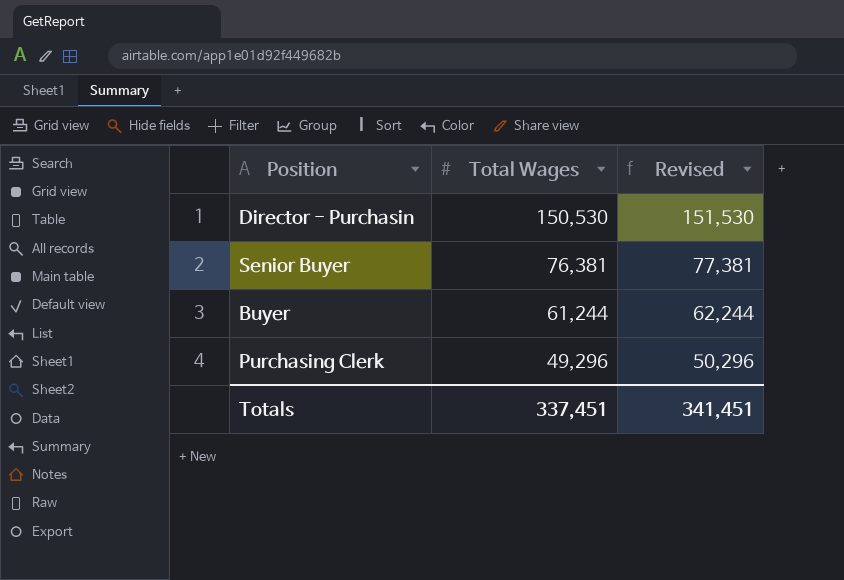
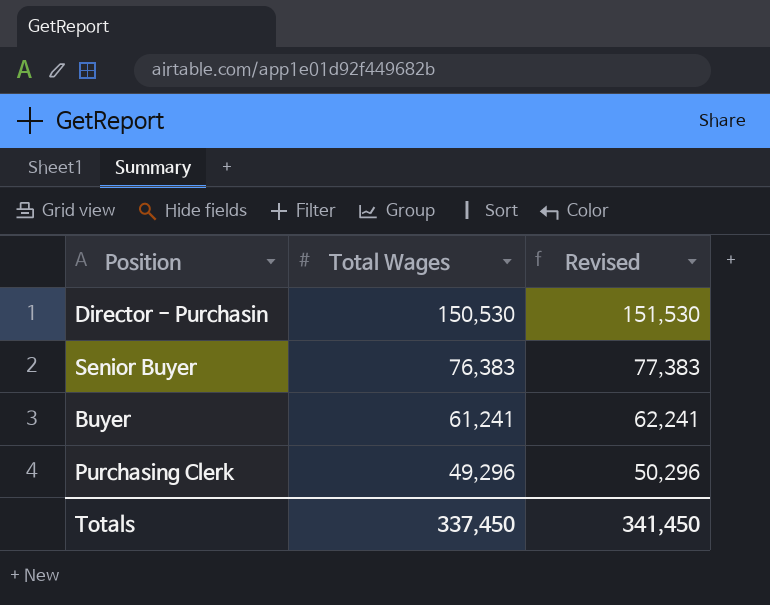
Senior Buyer | Total Wages: 76,381 -> 76,383
Senior Buyer | Revised: 77,381 -> 77,383
Buyer | Total Wages: 61,244 -> 61,241
Buyer | Revised: 62,244 -> 62,241
Totals | Total Wages: 337,451 -> 337,450
Totals | Revised: 341,451 -> 341,450

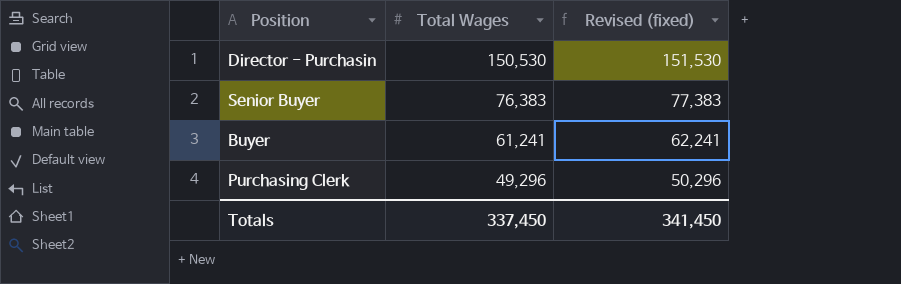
column name: Revised -> Revised (fixed)

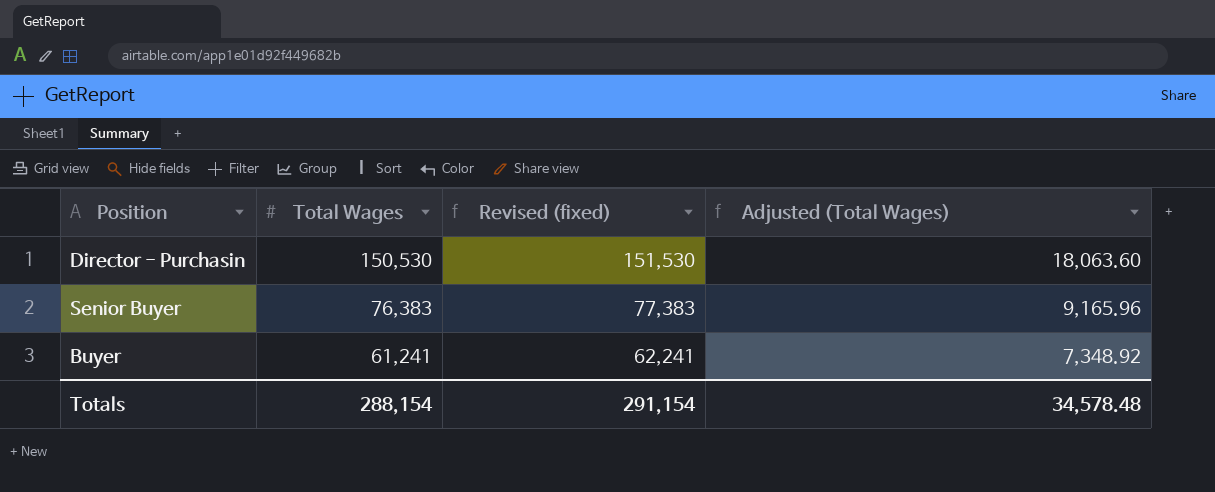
column Adjusted (Total Wages) | formula: none -> [Total Wages] * 0.12
row Purchasing Clerk: 49,296 | 50,296 -> none
Totals | Total Wages: 337,450 -> 288,154
Totals | Revised (fixed): 341,450 -> 291,154

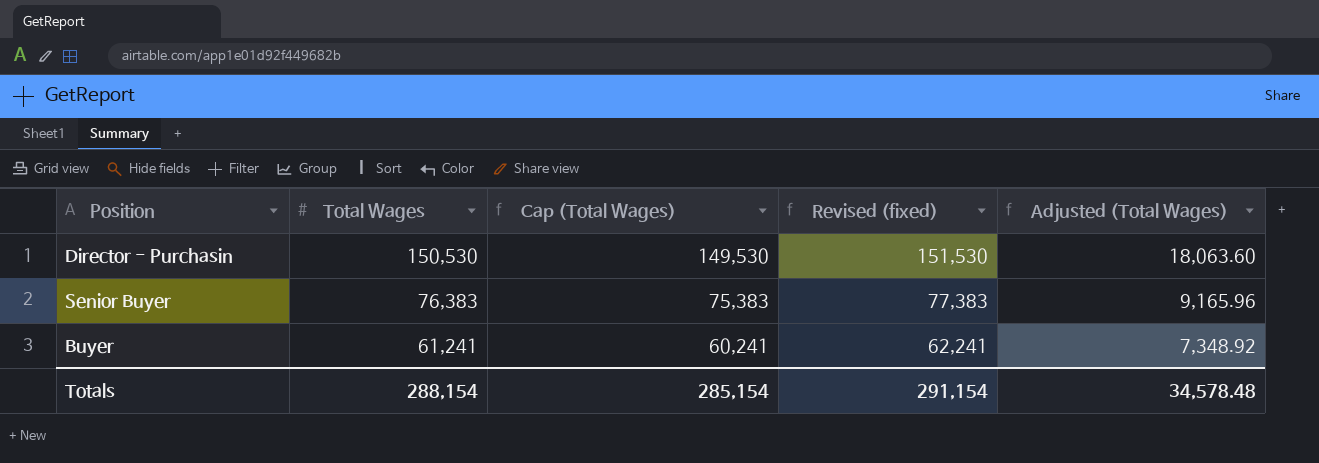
column Cap (Total Wages) | formula: none -> [Total Wages] - 1000

